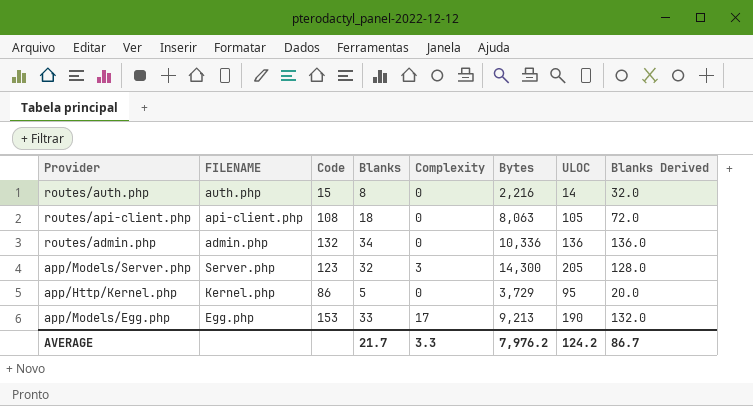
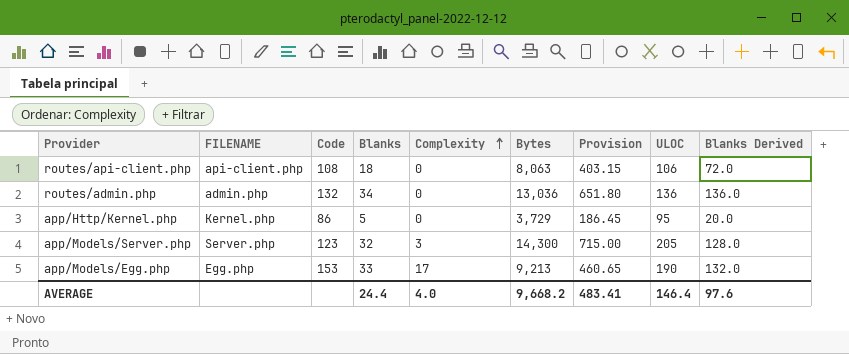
row order: none -> Complexity ascending
column Provision | formula: none -> [Bytes] * 0.05
row routes/auth.php: auth.php | 15 | 8 | 0 | 2,216 | 14 | 32.0 -> none
routes/api-client.php | ULOC: 105 -> 106
routes/admin.php | Bytes: 10,336 -> 13,036
AVERAGE | Blanks: 21.7 -> 24.4
AVERAGE | Complexity: 3.3 -> 4.0
AVERAGE | Bytes: 7,976.2 -> 9,668.2
AVERAGE | ULOC: 124.2 -> 146.4
AVERAGE | Blanks Derived: 86.7 -> 97.6

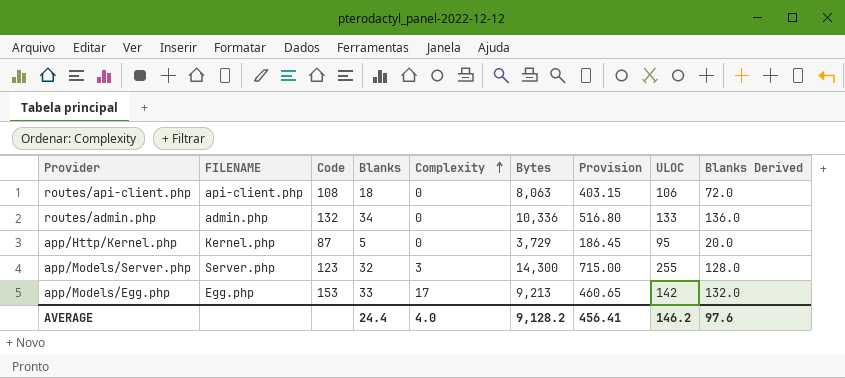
routes/admin.php | Bytes: 13,036 -> 10,336
routes/admin.php | Provision: 651.80 -> 516.80
routes/admin.php | ULOC: 136 -> 133
app/Http/Kernel.php | Code: 86 -> 87
app/Models/Server.php | ULOC: 205 -> 255
app/Models/Egg.php | ULOC: 190 -> 142
AVERAGE | Bytes: 9,668.2 -> 9,128.2
AVERAGE | Provision: 483.41 -> 456.41
AVERAGE | ULOC: 146.4 -> 146.2

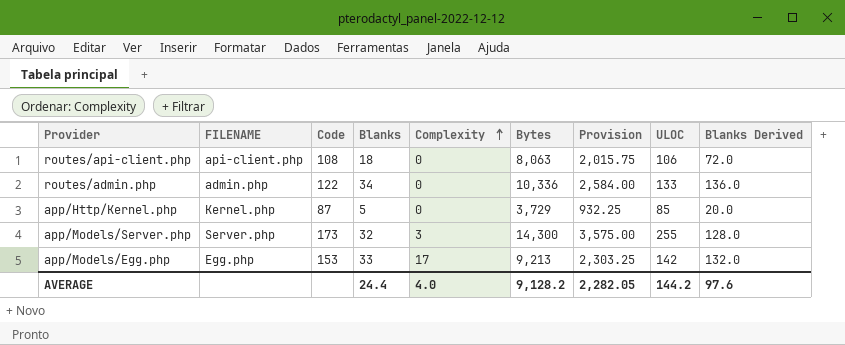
column Provision | formula: [Bytes] * 0.05 -> [Bytes] * 0.25
routes/admin.php | Code: 132 -> 122
app/Http/Kernel.php | ULOC: 95 -> 85
app/Models/Server.php | Code: 123 -> 173
AVERAGE | Provision: 456.41 -> 2,282.05
AVERAGE | ULOC: 146.2 -> 144.2

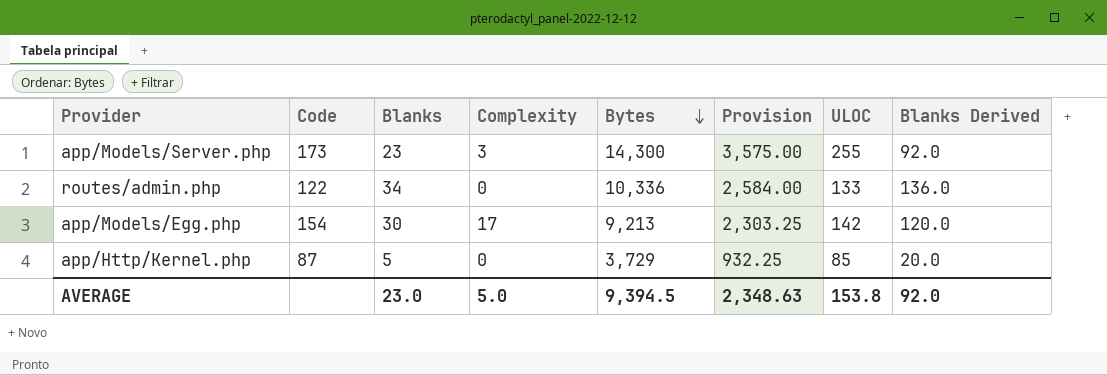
row order: Complexity ascending -> Bytes descending
column FILENAME | position: 2 -> none
row routes/api-client.php: api-client.php | 108 | 18 | 0 | 8,063 | 2,015.75 | 106 | 72.0 -> none
app/Models/Server.php | Blanks: 32 -> 23
app/Models/Server.php | Blanks Derived: 128.0 -> 92.0
app/Models/Egg.php | Code: 153 -> 154
app/Models/Egg.php | Blanks: 33 -> 30
app/Models/Egg.php | Blanks Derived: 132.0 -> 120.0
AVERAGE | Blanks: 24.4 -> 23.0
AVERAGE | Complexity: 4.0 -> 5.0
AVERAGE | Bytes: 9,128.2 -> 9,394.5
AVERAGE | Provision: 2,282.05 -> 2,348.63
AVERAGE | ULOC: 144.2 -> 153.8
AVERAGE | Blanks Derived: 97.6 -> 92.0

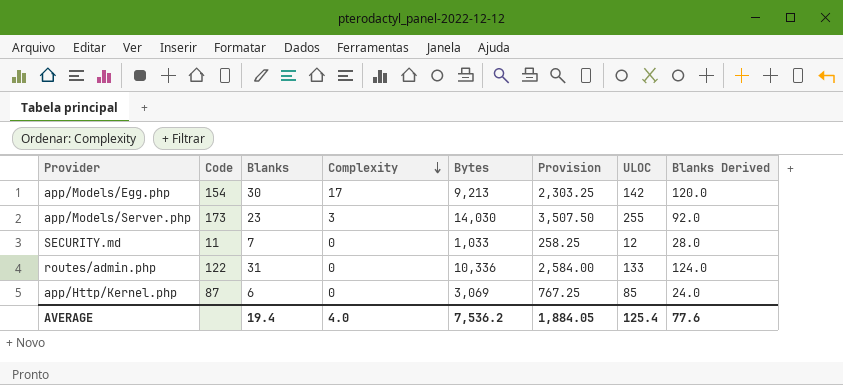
row order: Bytes descending -> Complexity descending
app/Models/Server.php | Bytes: 14,300 -> 14,030
app/Models/Server.php | Provision: 3,575.00 -> 3,507.50
row SECURITY.md: none -> 11 | 7 | 0 | 1,033 | 258.25 | 12 | 28.0
routes/admin.php | Blanks: 34 -> 31
routes/admin.php | Blanks Derived: 136.0 -> 124.0
app/Http/Kernel.php | Blanks: 5 -> 6
app/Http/Kernel.php | Bytes: 3,729 -> 3,069
app/Http/Kernel.php | Provision: 932.25 -> 767.25
app/Http/Kernel.php | Blanks Derived: 20.0 -> 24.0
AVERAGE | Blanks: 23.0 -> 19.4
AVERAGE | Complexity: 5.0 -> 4.0
AVERAGE | Bytes: 9,394.5 -> 7,536.2
AVERAGE | Provision: 2,348.63 -> 1,884.05
AVERAGE | ULOC: 153.8 -> 125.4
AVERAGE | Blanks Derived: 92.0 -> 77.6

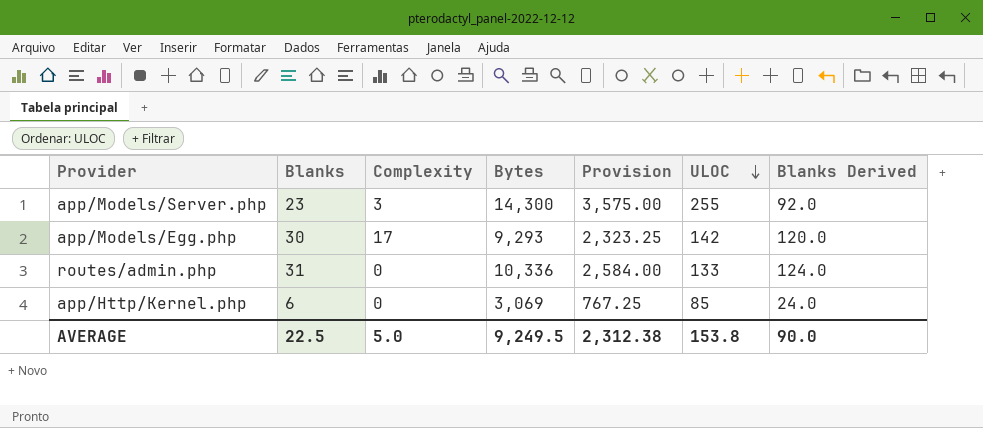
row order: Complexity descending -> ULOC descending
column Code | position: 2 -> none
row SECURITY.md: 11 | 7 | 0 | 1,033 | 258.25 | 12 | 28.0 -> none
app/Models/Server.php | Bytes: 14,030 -> 14,300
app/Models/Server.php | Provision: 3,507.50 -> 3,575.00
app/Models/Egg.php | Bytes: 9,213 -> 9,293
app/Models/Egg.php | Provision: 2,303.25 -> 2,323.25
AVERAGE | Blanks: 19.4 -> 22.5
AVERAGE | Complexity: 4.0 -> 5.0
AVERAGE | Bytes: 7,536.2 -> 9,249.5
AVERAGE | Provision: 1,884.05 -> 2,312.38
AVERAGE | ULOC: 125.4 -> 153.8
AVERAGE | Blanks Derived: 77.6 -> 90.0

